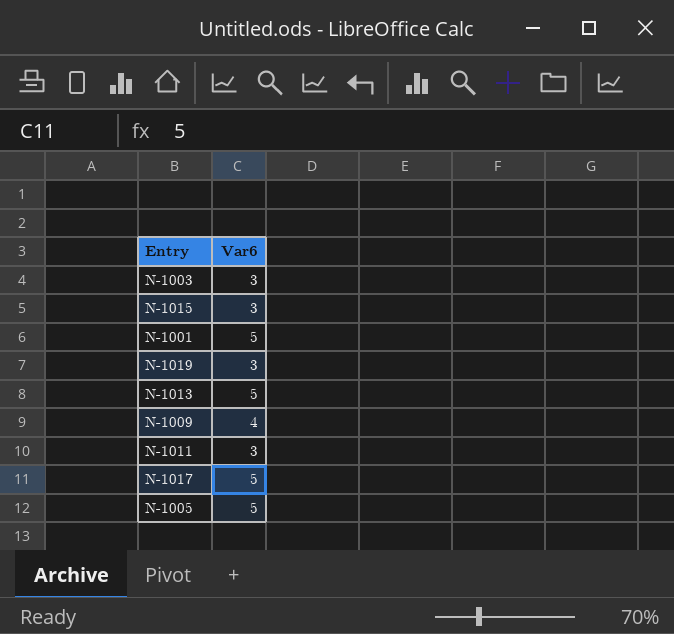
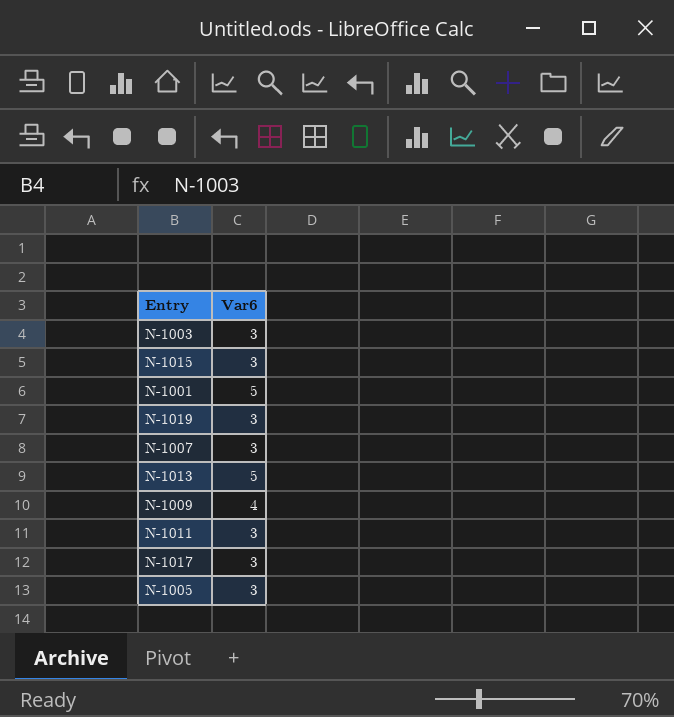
row N-1007: none -> 3
N-1017 | Var6: 5 -> 3
N-1005 | Var6: 5 -> 3

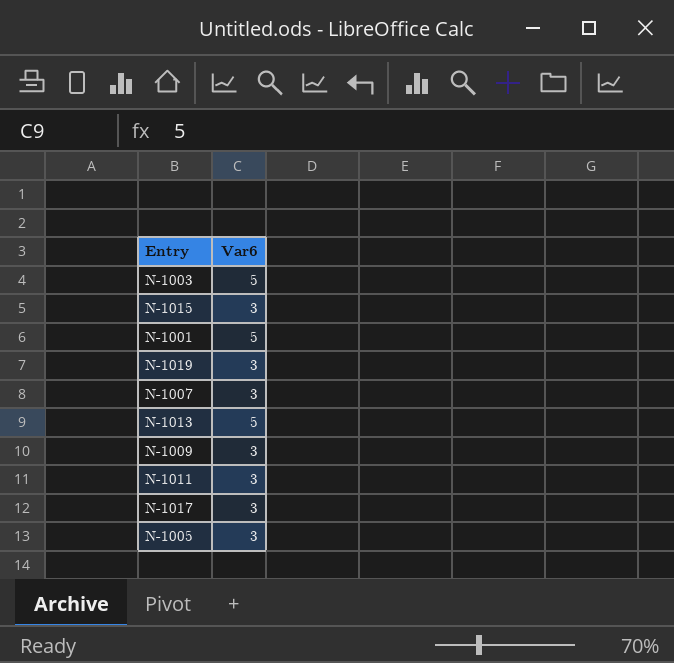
N-1003 | Var6: 3 -> 5
N-1009 | Var6: 4 -> 3

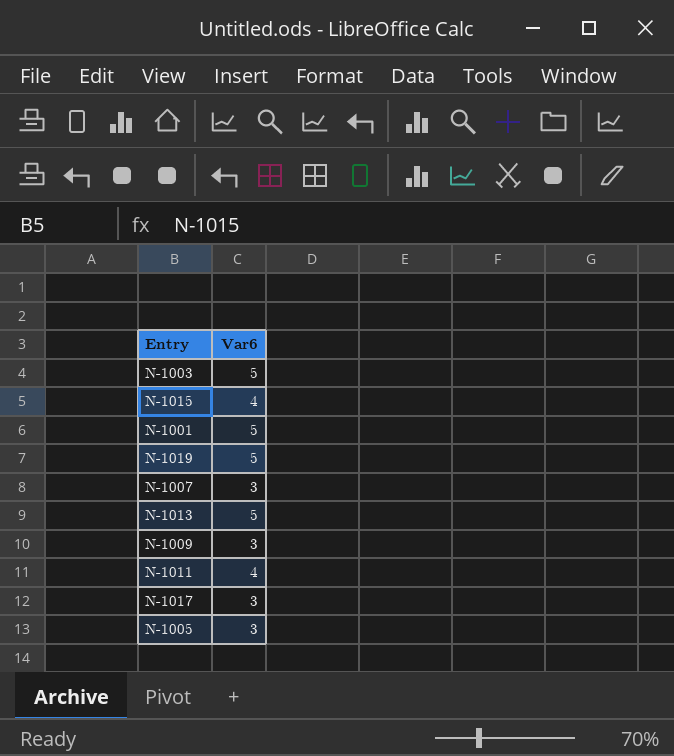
N-1015 | Var6: 3 -> 4
N-1019 | Var6: 3 -> 5
N-1011 | Var6: 3 -> 4

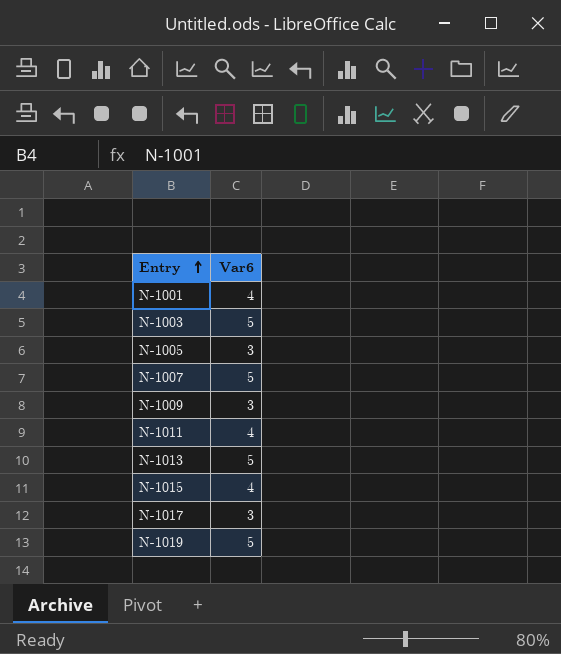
row order: none -> Entry ascending
N-1001 | Var6: 5 -> 4
N-1007 | Var6: 3 -> 5

